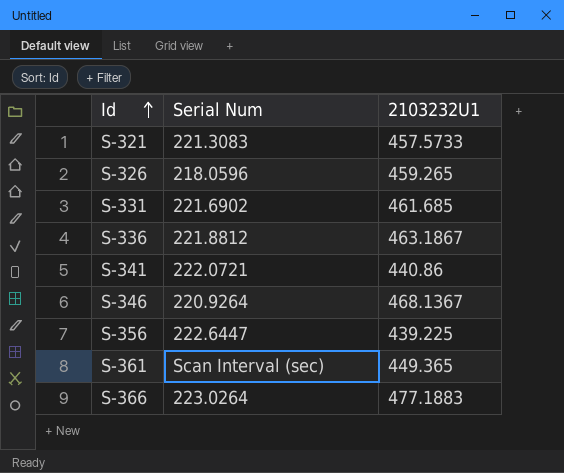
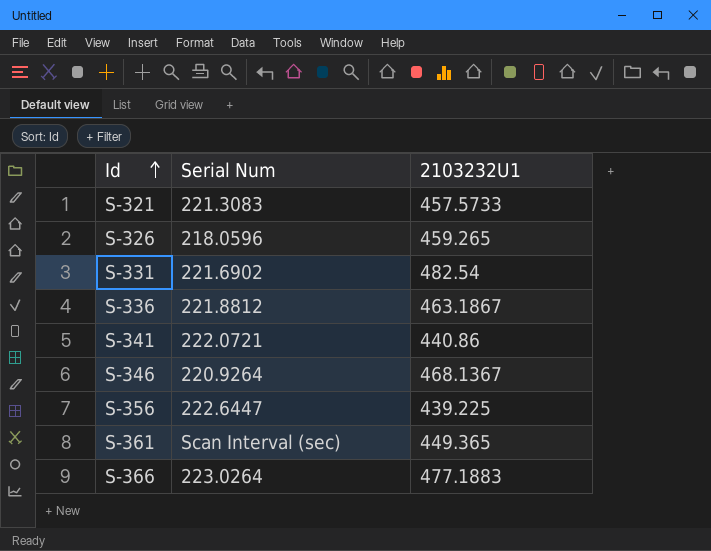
S-331 | 2103232U1: 461.685 -> 482.54

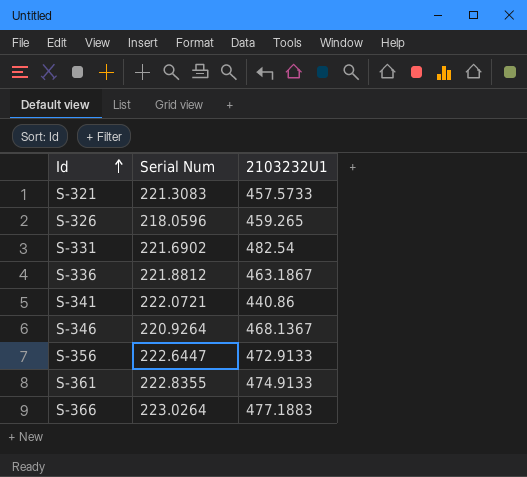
S-356 | 2103232U1: 439.225 -> 472.9133
S-361 | Serial Num: Scan Interval (sec) -> 222.8355
S-361 | 2103232U1: 449.365 -> 474.9133

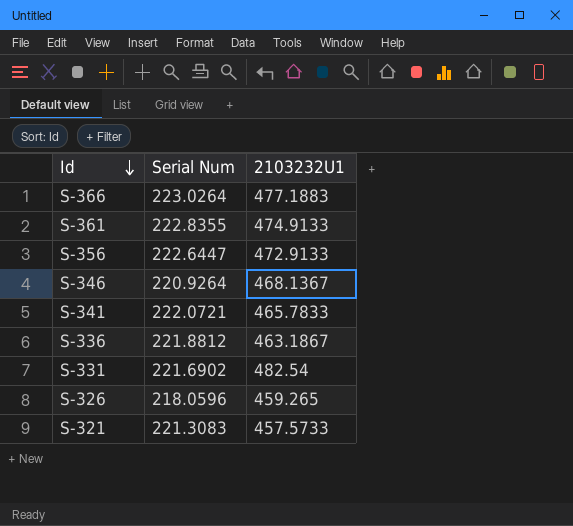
row order: Id ascending -> Id descending
S-341 | 2103232U1: 440.86 -> 465.7833

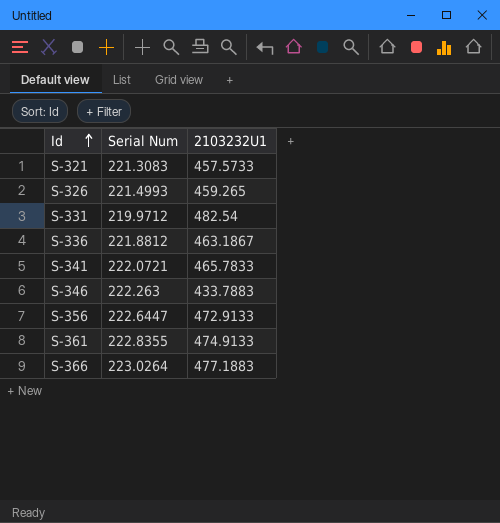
row order: Id descending -> Id ascending
S-326 | Serial Num: 218.0596 -> 221.4993
S-331 | Serial Num: 221.6902 -> 219.9712
S-346 | Serial Num: 220.9264 -> 222.263
S-346 | 2103232U1: 468.1367 -> 433.7883

